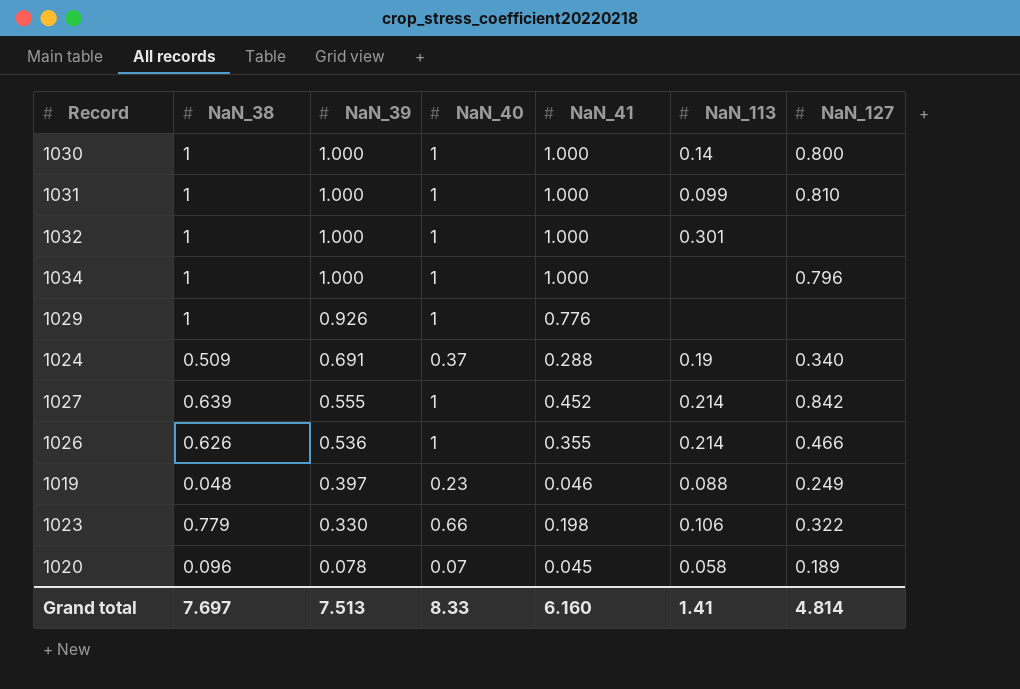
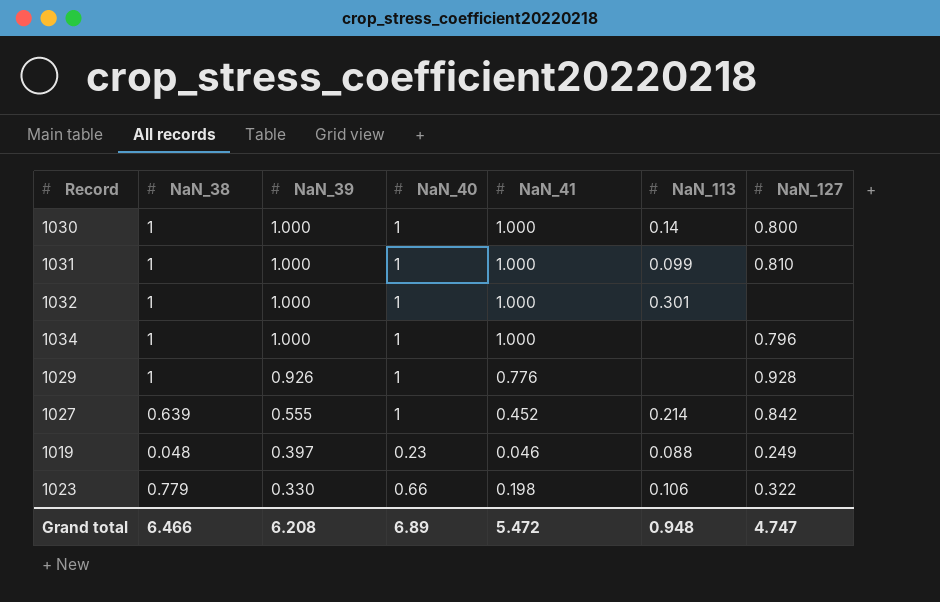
row 1024: 0.509 | 0.691 | 0.37 | 0.288 | 0.19 | 0.340 -> none
row 1026: 0.626 | 0.536 | 1 | 0.355 | 0.214 | 0.466 -> none
row 1020: 0.096 | 0.078 | 0.07 | 0.045 | 0.058 | 0.189 -> none
1029 | NaN_127: none -> 0.928
Grand total | NaN_38: 7.697 -> 6.466
Grand total | NaN_39: 7.513 -> 6.208
Grand total | NaN_40: 8.33 -> 6.89
Grand total | NaN_41: 6.160 -> 5.472
Grand total | NaN_113: 1.41 -> 0.948
Grand total | NaN_127: 4.814 -> 4.747

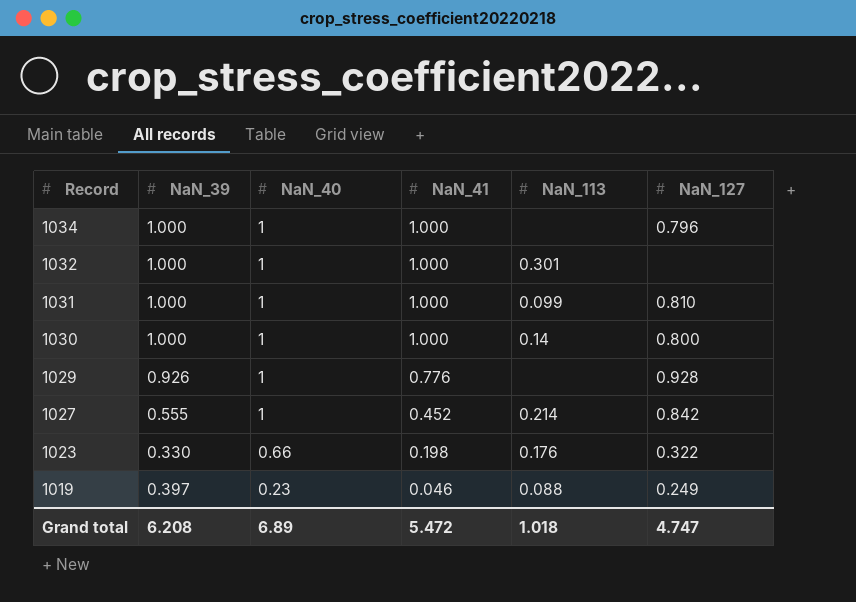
row order: NaN_39 descending -> Record descending
column NaN_38 | position: 2 -> none
1023 | NaN_113: 0.106 -> 0.176
Grand total | NaN_113: 0.948 -> 1.018

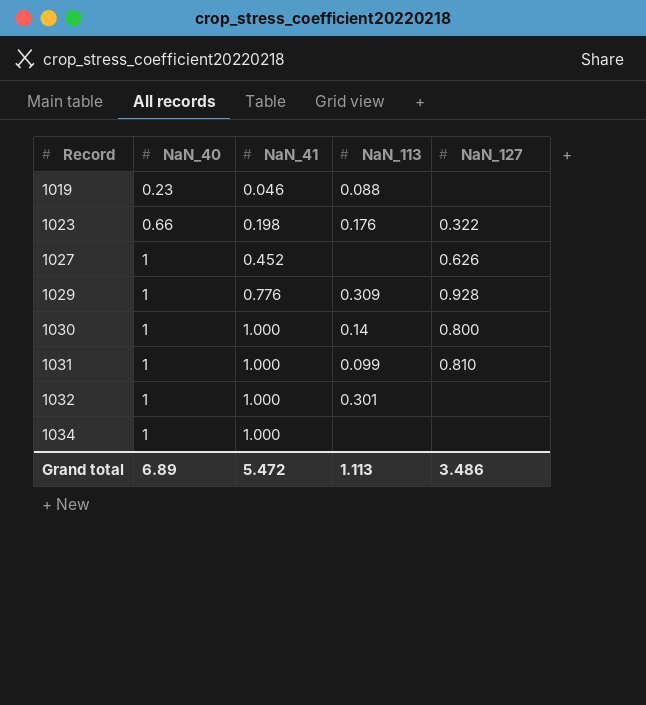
row order: Record descending -> Record ascending
column NaN_39 | position: 2 -> none
1019 | NaN_127: 0.249 -> none
1027 | NaN_113: 0.214 -> none
1027 | NaN_127: 0.842 -> 0.626
1029 | NaN_113: none -> 0.309
1034 | NaN_127: 0.796 -> none
Grand total | NaN_113: 1.018 -> 1.113
Grand total | NaN_127: 4.747 -> 3.486

